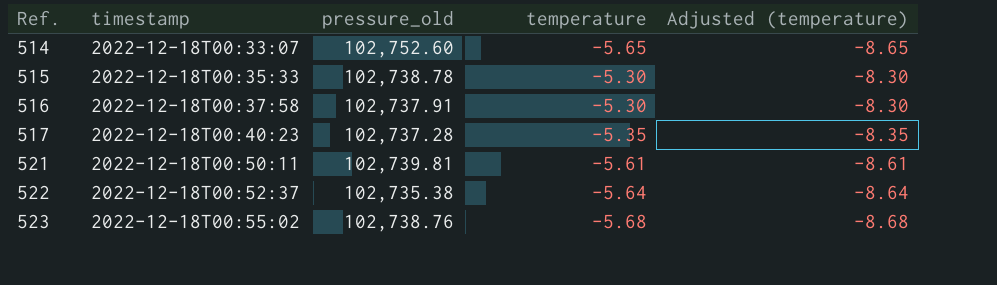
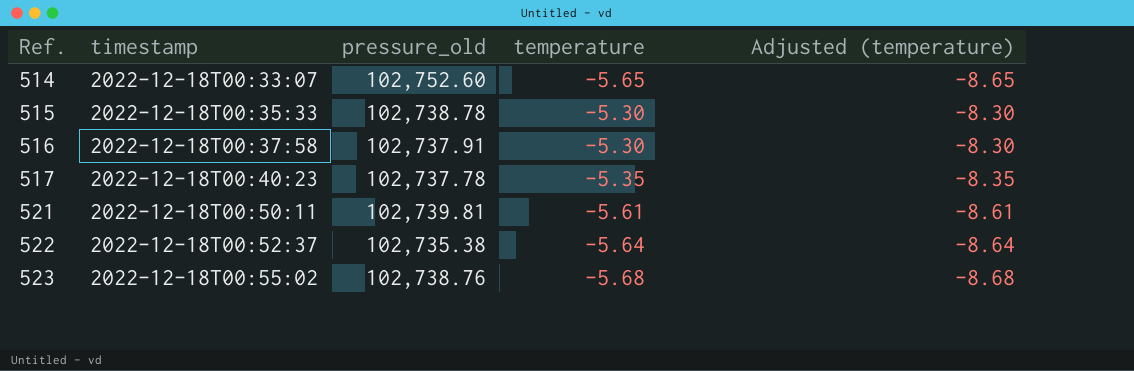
517 | pressure_old: 102,737.28 -> 102,737.78

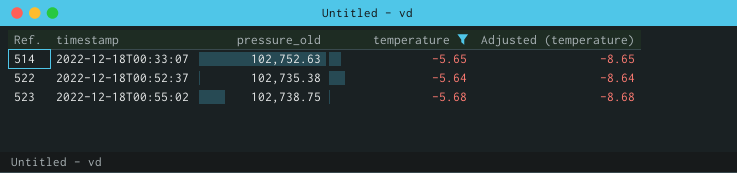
filter: none -> temperature <= -5.64
514 | pressure_old: 102,752.60 -> 102,752.63
523 | pressure_old: 102,738.76 -> 102,738.75

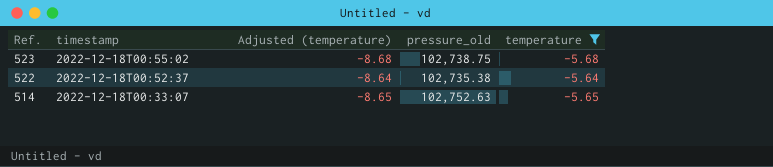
row order: Ref. ascending -> Ref. descending
column Adjusted (temperature) | position: 5 -> 3

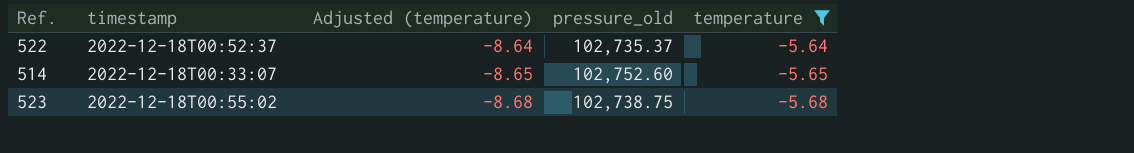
row order: Ref. descending -> Adjusted (temperature) descending
522 | pressure_old: 102,735.38 -> 102,735.37
514 | pressure_old: 102,752.63 -> 102,752.60

